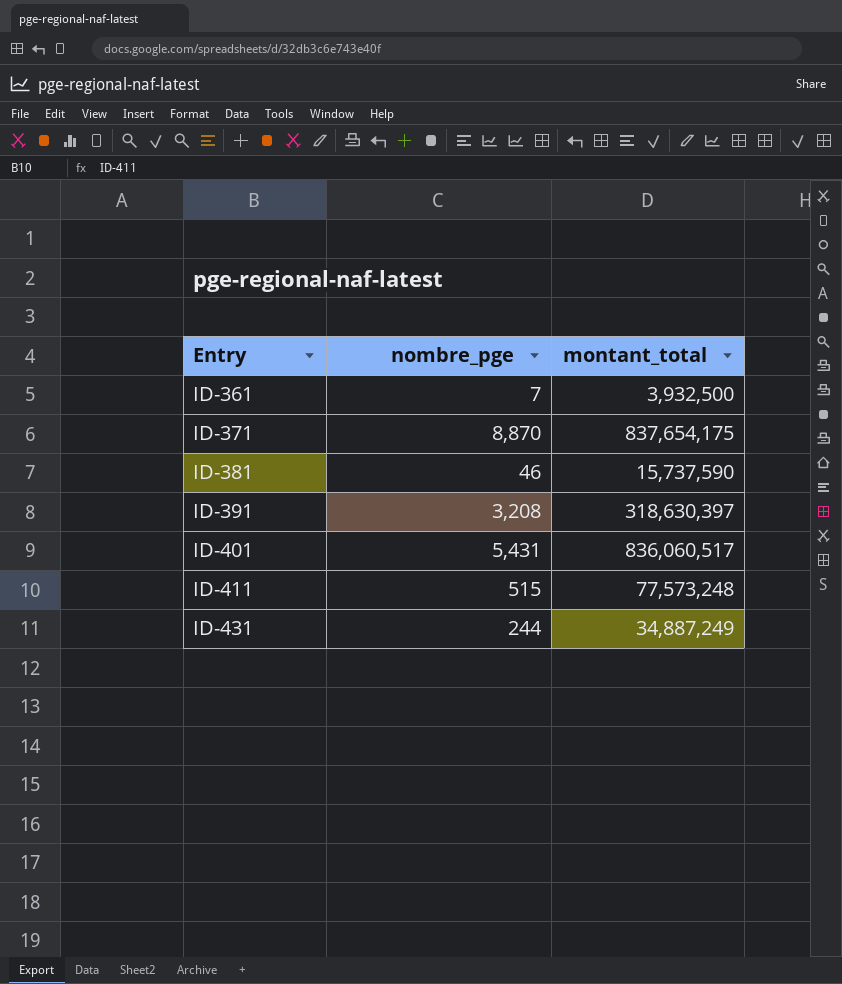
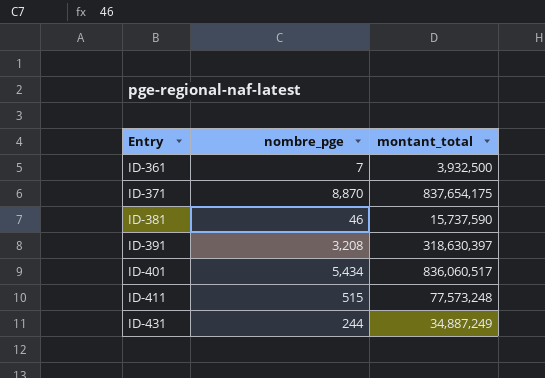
ID-401 | nombre_pge: 5,431 -> 5,434

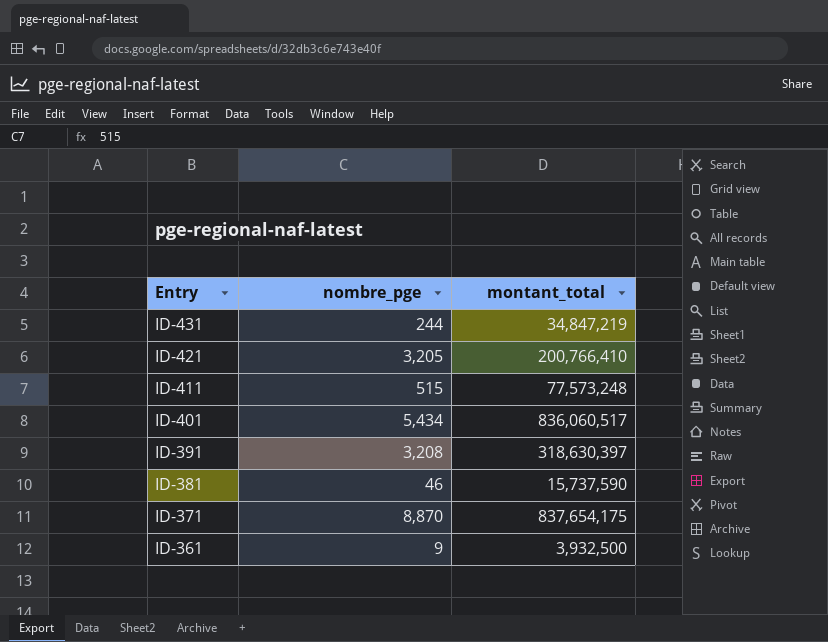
row order: Entry ascending -> Entry descending
ID-431 | montant_total: 34,887,249 -> 34,847,219
row ID-421: none -> 3,205 | 200,766,410
ID-361 | nombre_pge: 7 -> 9

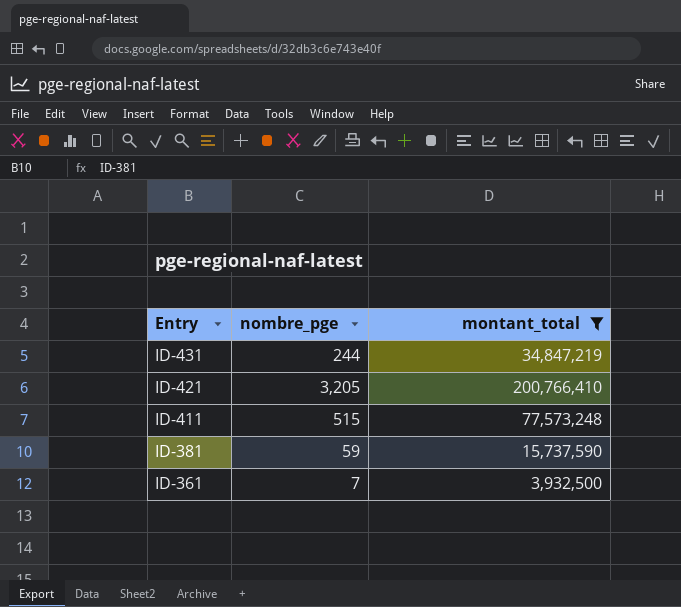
filter: none -> montant_total <= 200,766,410
ID-381 | nombre_pge: 46 -> 59
ID-361 | nombre_pge: 9 -> 7

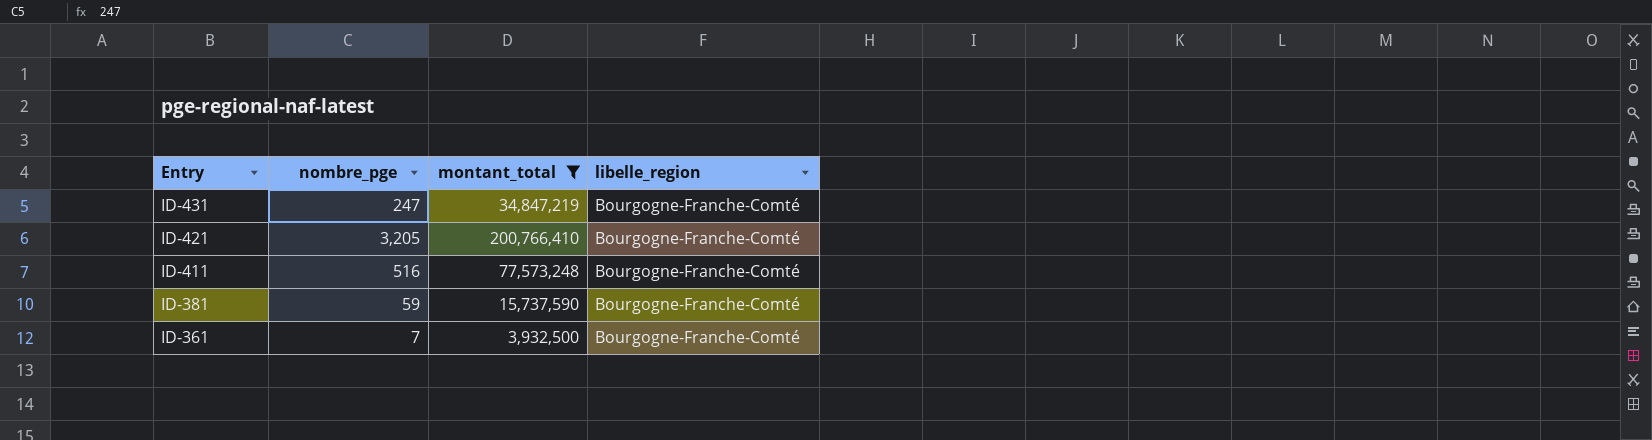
column libelle_region | position: none -> 4
ID-431 | nombre_pge: 244 -> 247
ID-411 | nombre_pge: 515 -> 516

